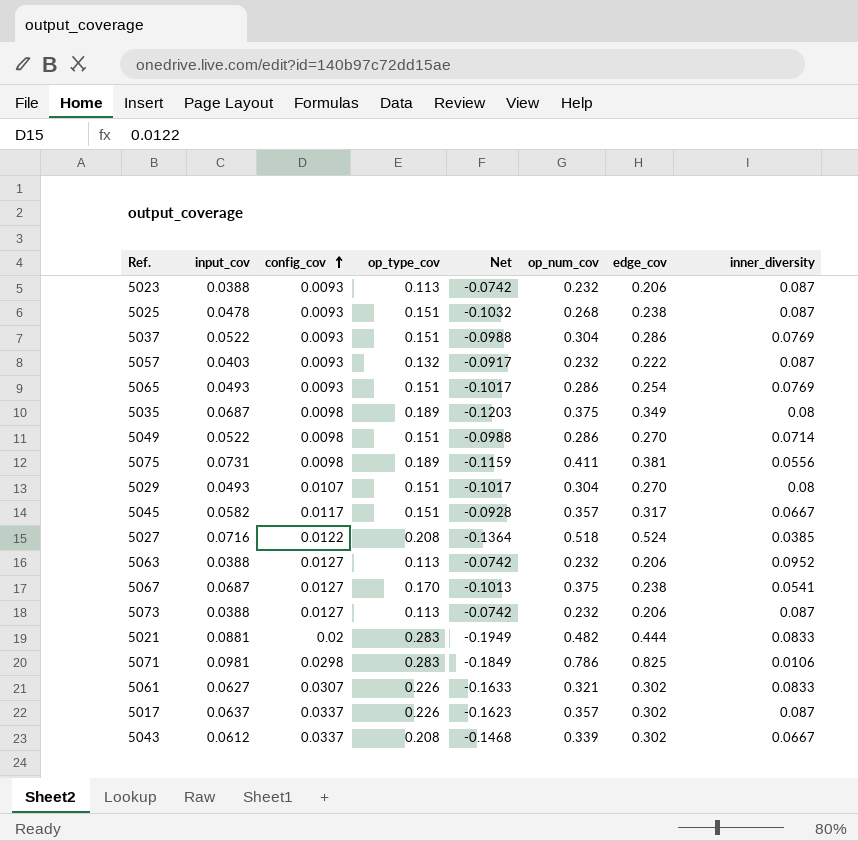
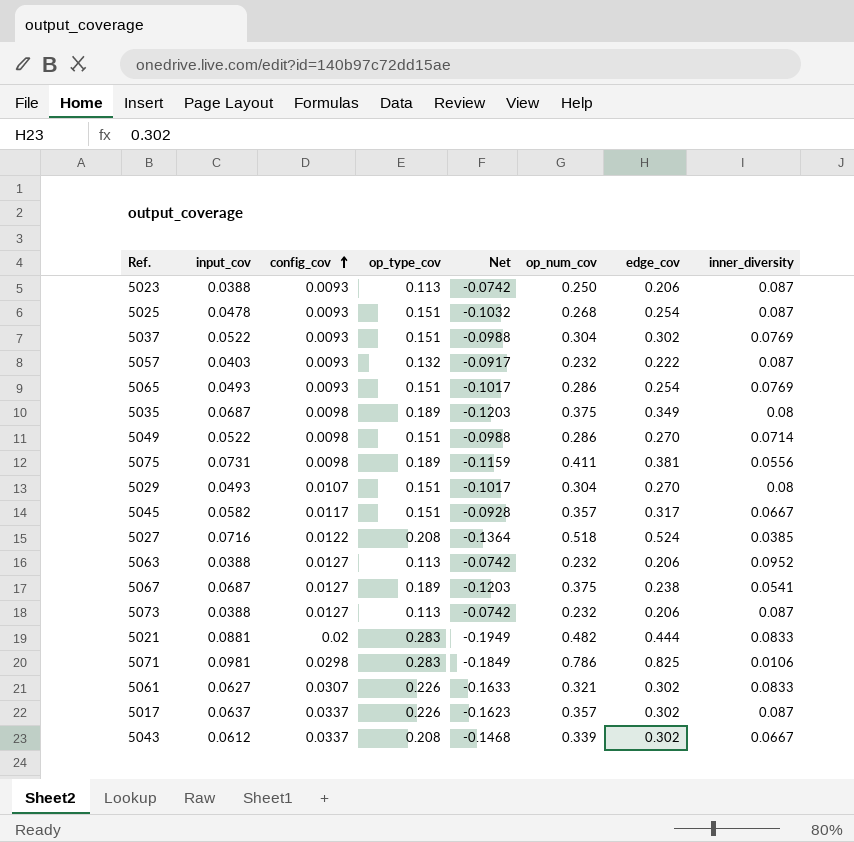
5023 | op_num_cov: 0.232 -> 0.250
5025 | edge_cov: 0.238 -> 0.254
5037 | edge_cov: 0.286 -> 0.302
5067 | op_type_cov: 0.170 -> 0.189
5067 | Net: -0.1013 -> -0.1203

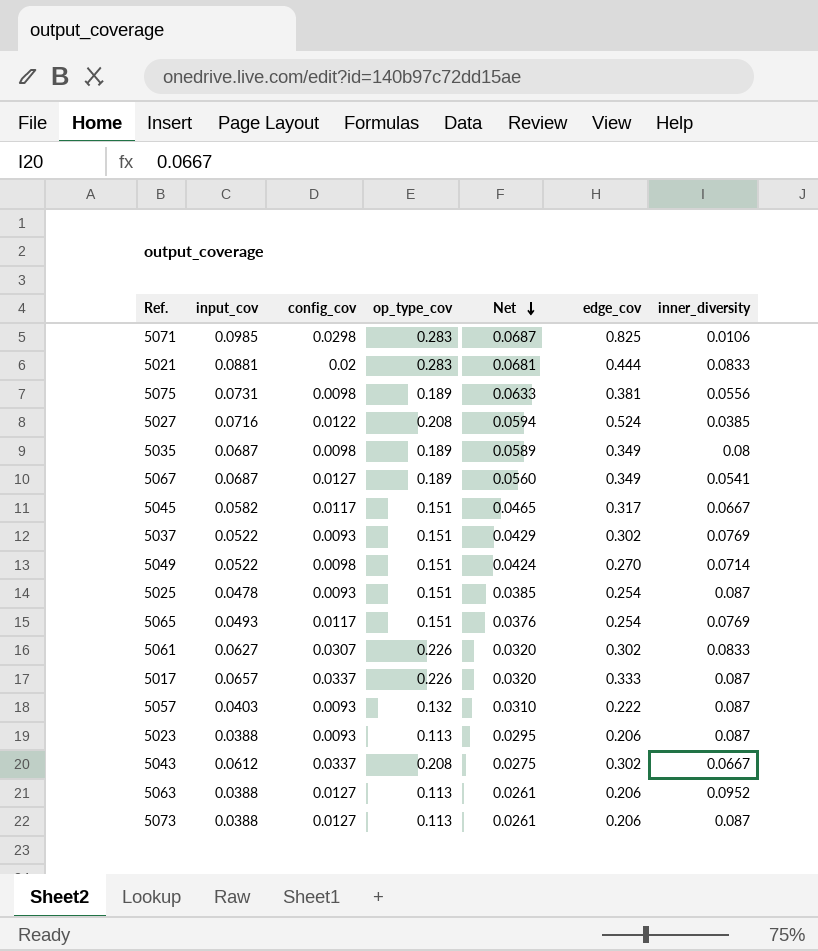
row order: config_cov ascending -> Net descending
column op_num_cov | position: 6 -> none
column Net | formula: [input_cov] - [op_type_cov] -> [input_cov] - [config_cov]
row 5029: 0.0493 | 0.0107 | 0.151 | -0.1017 | 0.304 | 0.270 | 0.08 -> none
5071 | input_cov: 0.0981 -> 0.0985
5067 | edge_cov: 0.238 -> 0.349
5065 | config_cov: 0.0093 -> 0.0117
5017 | input_cov: 0.0637 -> 0.0657
5017 | edge_cov: 0.302 -> 0.333

